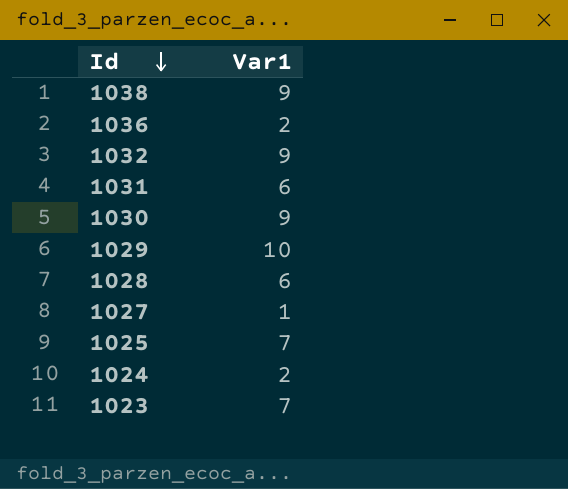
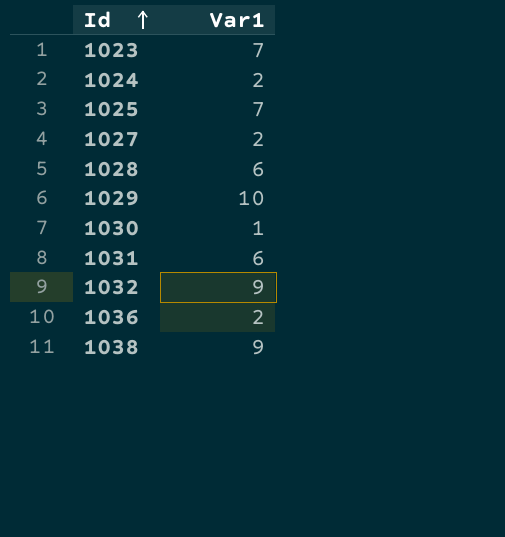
row order: Id descending -> Id ascending
1027 | Var1: 1 -> 2
1030 | Var1: 9 -> 1

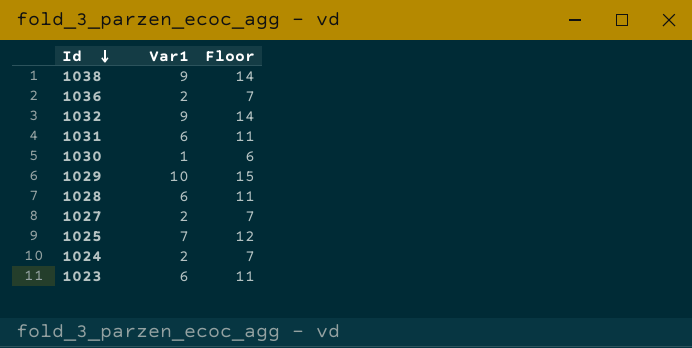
row order: Id ascending -> Id descending
column Floor | formula: none -> [Var1] + 5
1023 | Var1: 7 -> 6

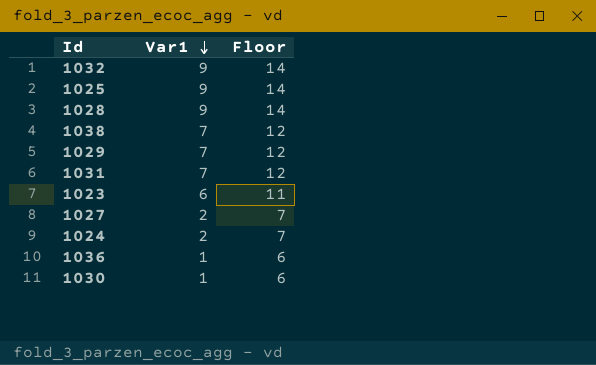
row order: Id descending -> Var1 descending
1025 | Var1: 7 -> 9
1025 | Floor: 12 -> 14
1028 | Var1: 6 -> 9
1028 | Floor: 11 -> 14
1038 | Var1: 9 -> 7
1038 | Floor: 14 -> 12
1029 | Var1: 10 -> 7
1029 | Floor: 15 -> 12
1031 | Var1: 6 -> 7
1031 | Floor: 11 -> 12
1036 | Var1: 2 -> 1
1036 | Floor: 7 -> 6

